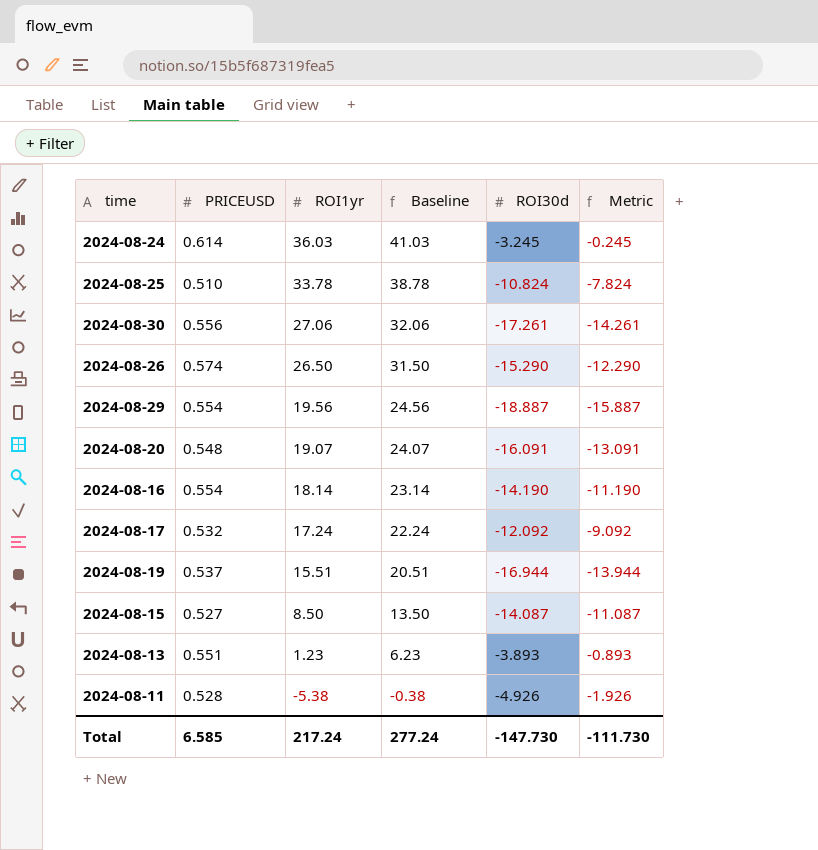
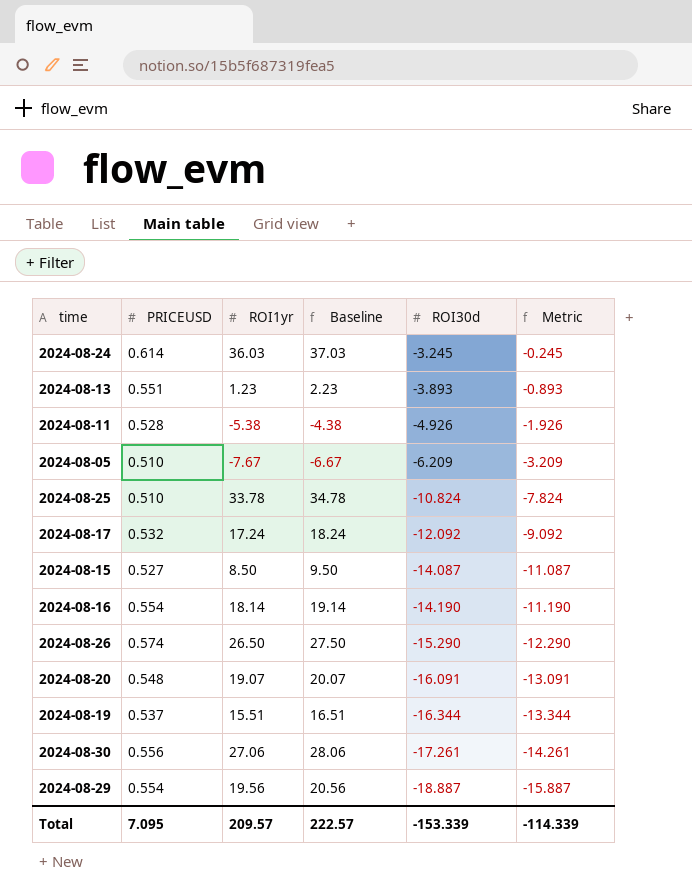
row order: ROI1yr descending -> ROI30d descending
column Baseline | formula: [ROI1yr] + 5 -> [ROI1yr] + 1
row 2024-08-05: none -> 0.510 | -7.67 | -6.67 | -6.209 | -3.209
2024-08-19 | ROI30d: -16.944 -> -16.344
2024-08-19 | Metric: -13.944 -> -13.344
Total | PRICEUSD: 6.585 -> 7.095
Total | ROI1yr: 217.24 -> 209.57
Total | Baseline: 277.24 -> 222.57
Total | ROI30d: -147.730 -> -153.339
Total | Metric: -111.730 -> -114.339

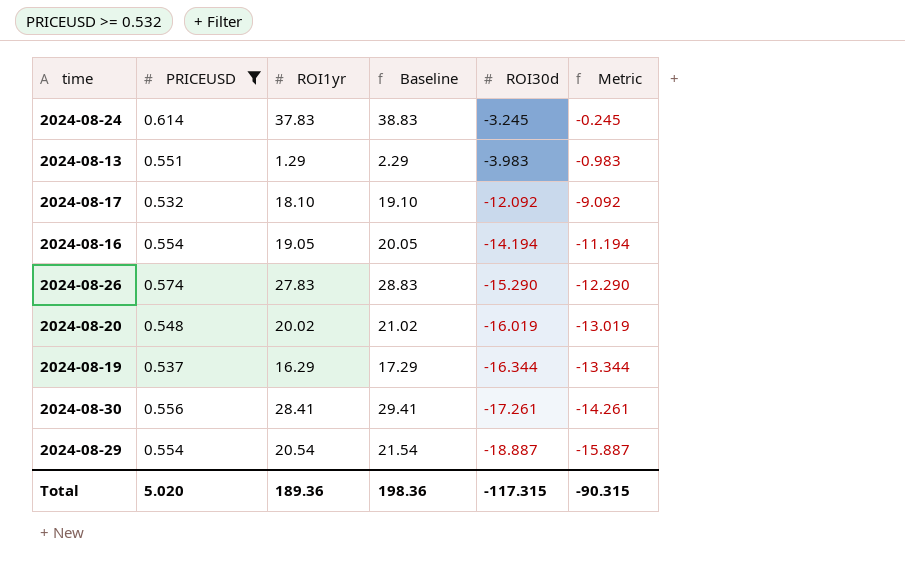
filter: none -> PRICEUSD >= 0.532
2024-08-24 | ROI1yr: 36.03 -> 37.83
2024-08-24 | Baseline: 37.03 -> 38.83
2024-08-13 | ROI1yr: 1.23 -> 1.29
2024-08-13 | Baseline: 2.23 -> 2.29
2024-08-13 | ROI30d: -3.893 -> -3.983
2024-08-13 | Metric: -0.893 -> -0.983
2024-08-17 | ROI1yr: 17.24 -> 18.10
2024-08-17 | Baseline: 18.24 -> 19.10
2024-08-16 | ROI1yr: 18.14 -> 19.05
2024-08-16 | Baseline: 19.14 -> 20.05
2024-08-16 | ROI30d: -14.190 -> -14.194
2024-08-16 | Metric: -11.190 -> -11.194
2024-08-26 | ROI1yr: 26.50 -> 27.83
2024-08-26 | Baseline: 27.50 -> 28.83
2024-08-20 | ROI1yr: 19.07 -> 20.02
2024-08-20 | Baseline: 20.07 -> 21.02
2024-08-20 | ROI30d: -16.091 -> -16.019
2024-08-20 | Metric: -13.091 -> -13.019
2024-08-19 | ROI1yr: 15.51 -> 16.29
2024-08-19 | Baseline: 16.51 -> 17.29
2024-08-30 | ROI1yr: 27.06 -> 28.41
2024-08-30 | Baseline: 28.06 -> 29.41
2024-08-29 | ROI1yr: 19.56 -> 20.54
2024-08-29 | Baseline: 20.56 -> 21.54
Total | PRICEUSD: 7.095 -> 5.020
Total | ROI1yr: 209.57 -> 189.36
Total | Baseline: 222.57 -> 198.36
Total | ROI30d: -153.339 -> -117.315
Total | Metric: -114.339 -> -90.315

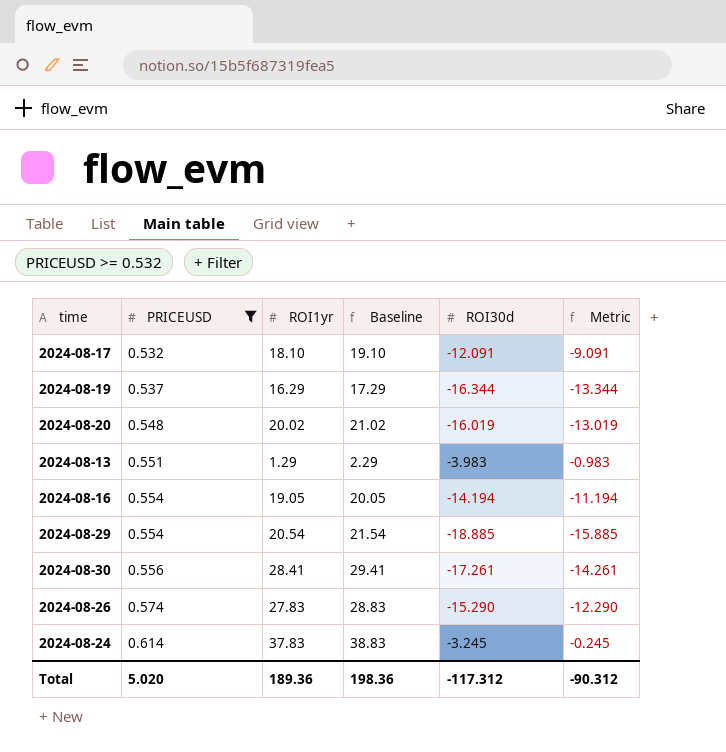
row order: ROI30d descending -> PRICEUSD ascending
2024-08-17 | ROI30d: -12.092 -> -12.091
2024-08-17 | Metric: -9.092 -> -9.091
2024-08-29 | ROI30d: -18.887 -> -18.885
2024-08-29 | Metric: -15.887 -> -15.885
Total | ROI30d: -117.315 -> -117.312
Total | Metric: -90.315 -> -90.312

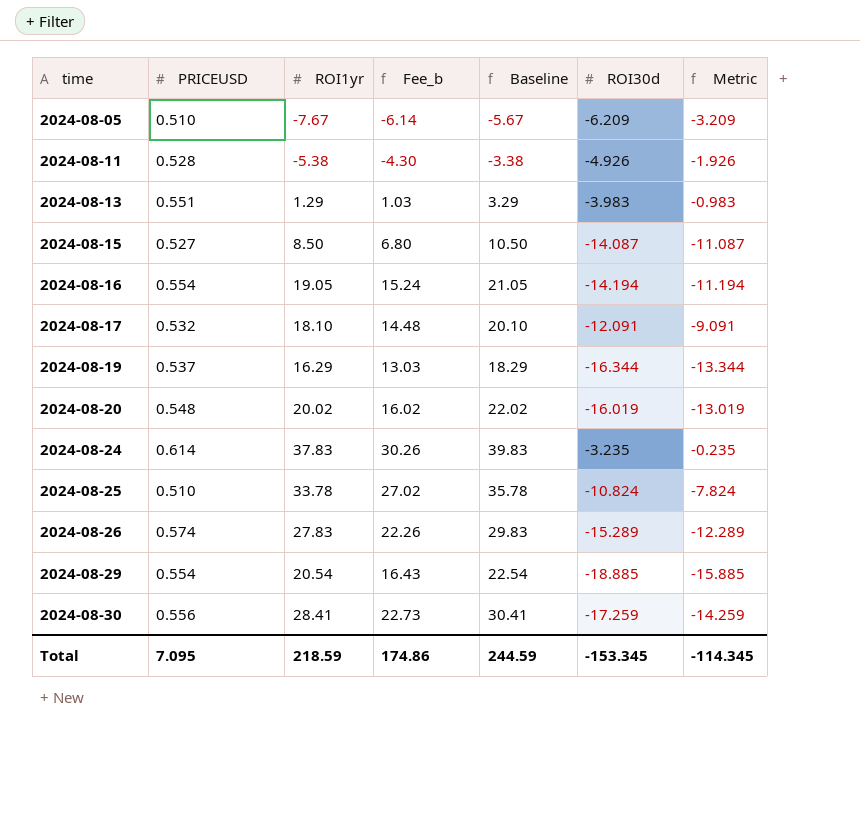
filter: PRICEUSD >= 0.532 -> none
row order: PRICEUSD ascending -> time ascending
column Fee_b | formula: none -> [ROI1yr] * 0.8
column Baseline | formula: [ROI1yr] + 1 -> [ROI1yr] + 2
2024-08-24 | ROI30d: -3.245 -> -3.235
2024-08-24 | Metric: -0.245 -> -0.235
2024-08-26 | ROI30d: -15.290 -> -15.289
2024-08-26 | Metric: -12.290 -> -12.289
2024-08-30 | ROI30d: -17.261 -> -17.259
2024-08-30 | Metric: -14.261 -> -14.259
Total | PRICEUSD: 5.020 -> 7.095
Total | ROI1yr: 189.36 -> 218.59
Total | Baseline: 198.36 -> 244.59
Total | ROI30d: -117.312 -> -153.345
Total | Metric: -90.312 -> -114.345

